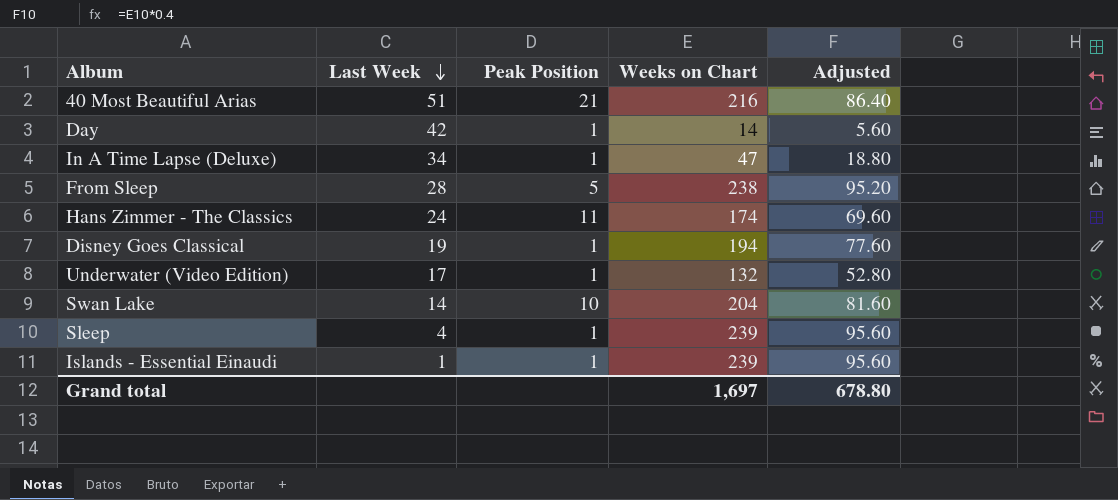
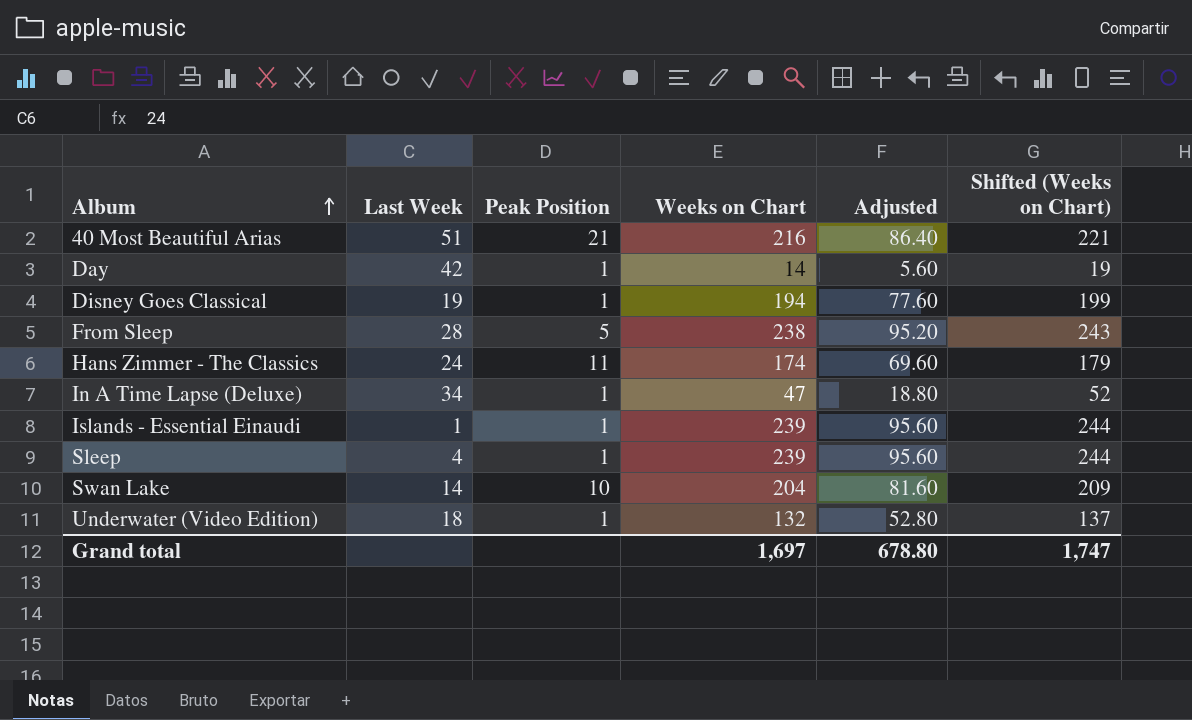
row order: Last Week descending -> Album ascending
column Shifted (Weeks on Chart) | formula: none -> [Weeks on Chart] + 5
Underwater (Video Edition) | Last Week: 17 -> 18

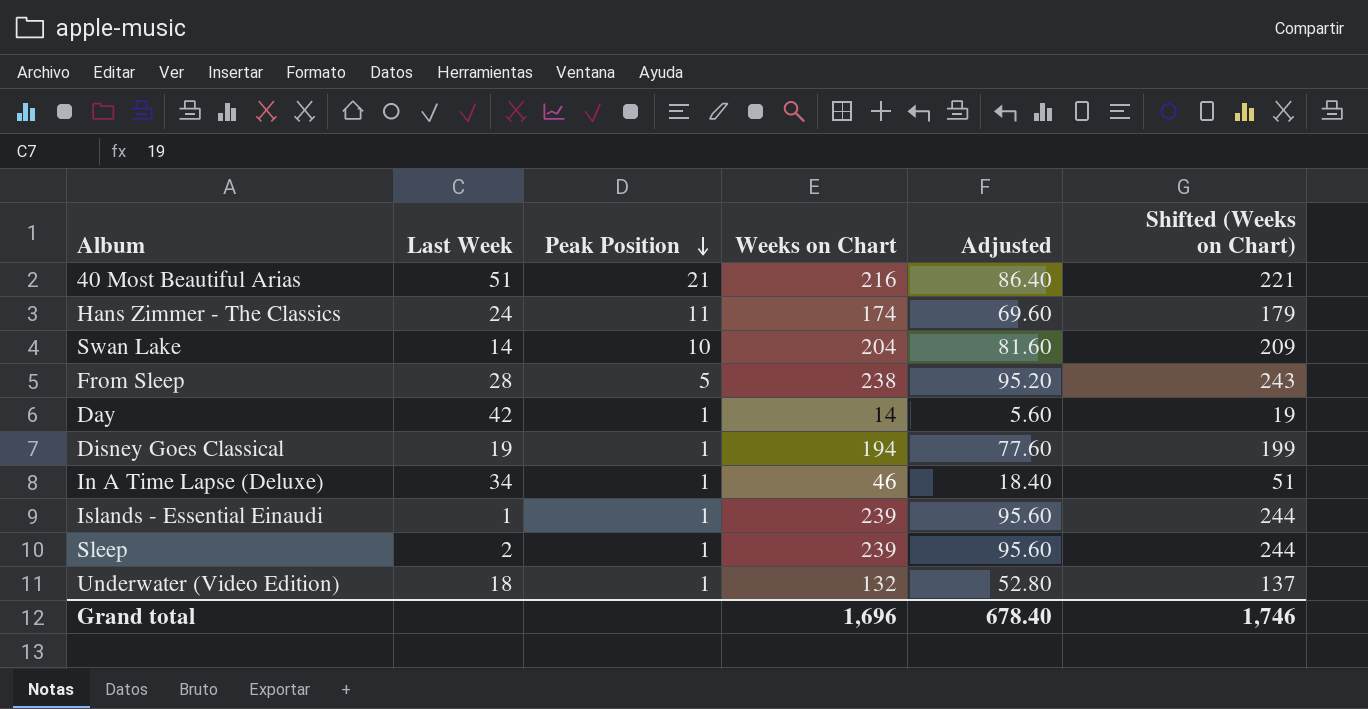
row order: Album ascending -> Peak Position descending
In A Time Lapse (Deluxe) | Weeks on Chart: 47 -> 46
In A Time Lapse (Deluxe) | Adjusted: 18.80 -> 18.40
In A Time Lapse (Deluxe) | Shifted (Weeks on Chart): 52 -> 51
Sleep | Last Week: 4 -> 2
Grand total | Weeks on Chart: 1,697 -> 1,696
Grand total | Adjusted: 678.80 -> 678.40
Grand total | Shifted (Weeks on Chart): 1,747 -> 1,746

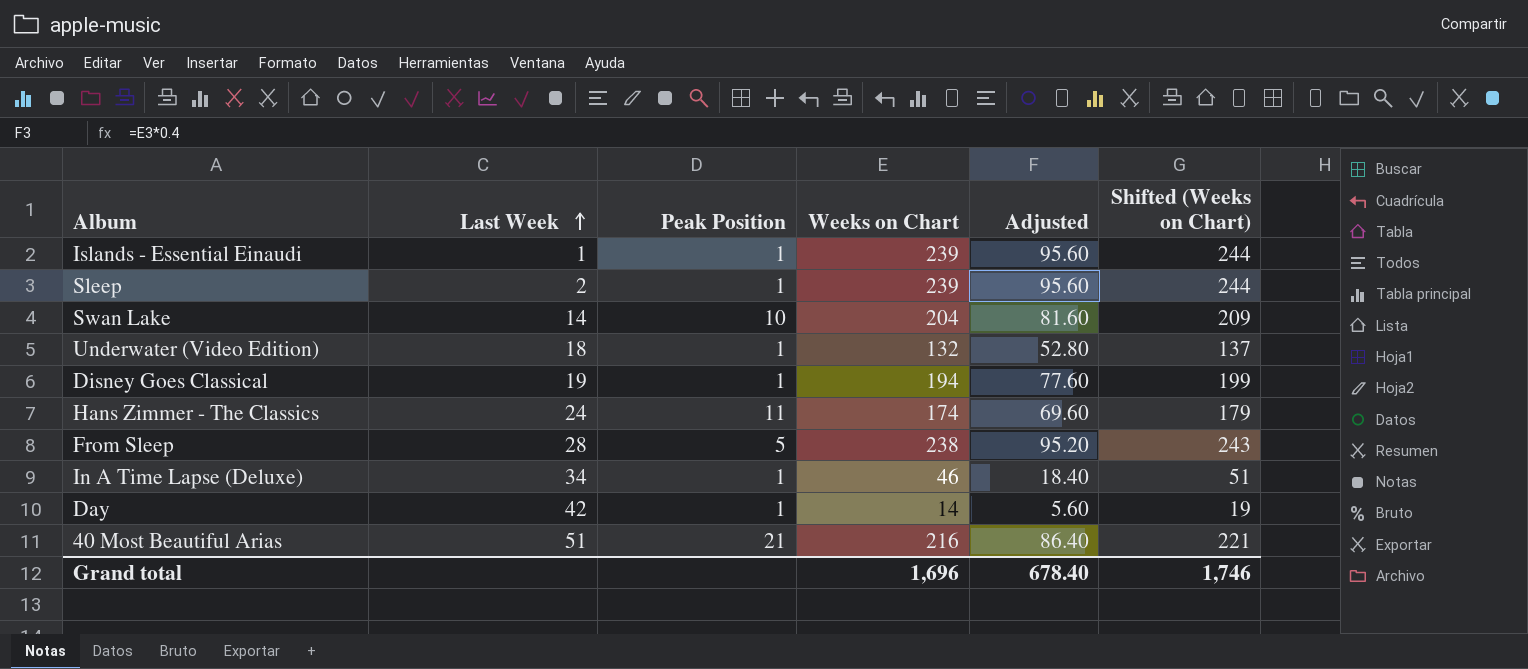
row order: Peak Position descending -> Last Week ascending

